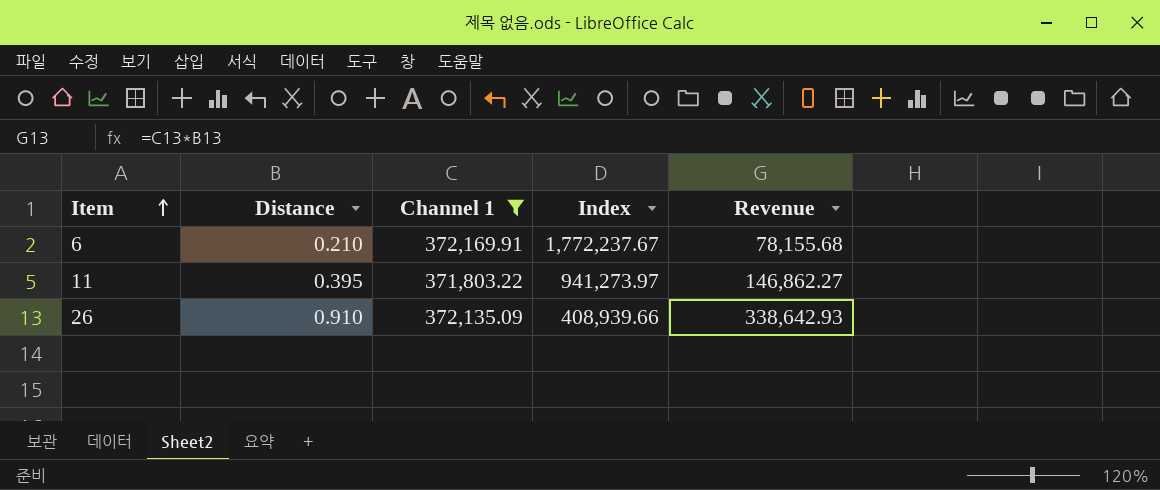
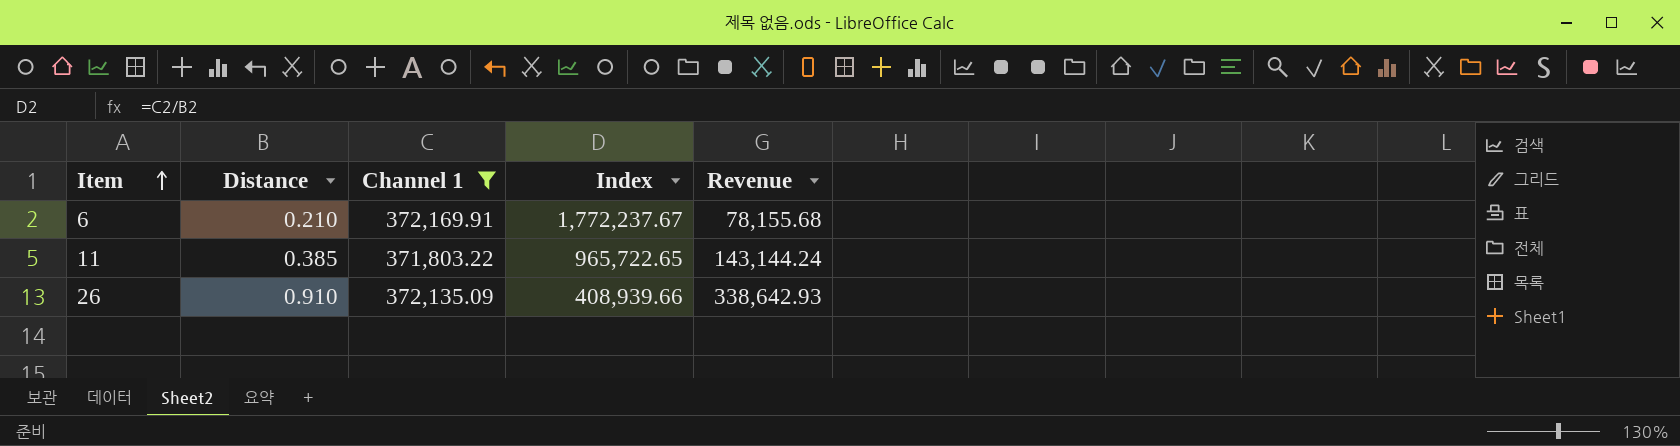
11 | Distance: 0.395 -> 0.385
11 | Index: 941,273.97 -> 965,722.65
11 | Revenue: 146,862.27 -> 143,144.24

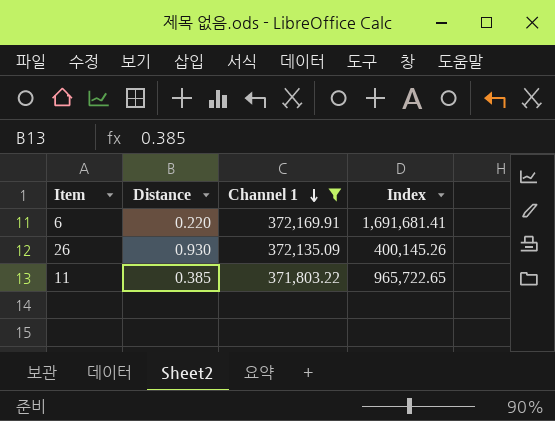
row order: Item ascending -> Channel 1 descending
column Revenue | formula: [Distance] * [Channel 1] -> none
6 | Distance: 0.210 -> 0.220
6 | Index: 1,772,237.67 -> 1,691,681.41
26 | Distance: 0.910 -> 0.930
26 | Index: 408,939.66 -> 400,145.26

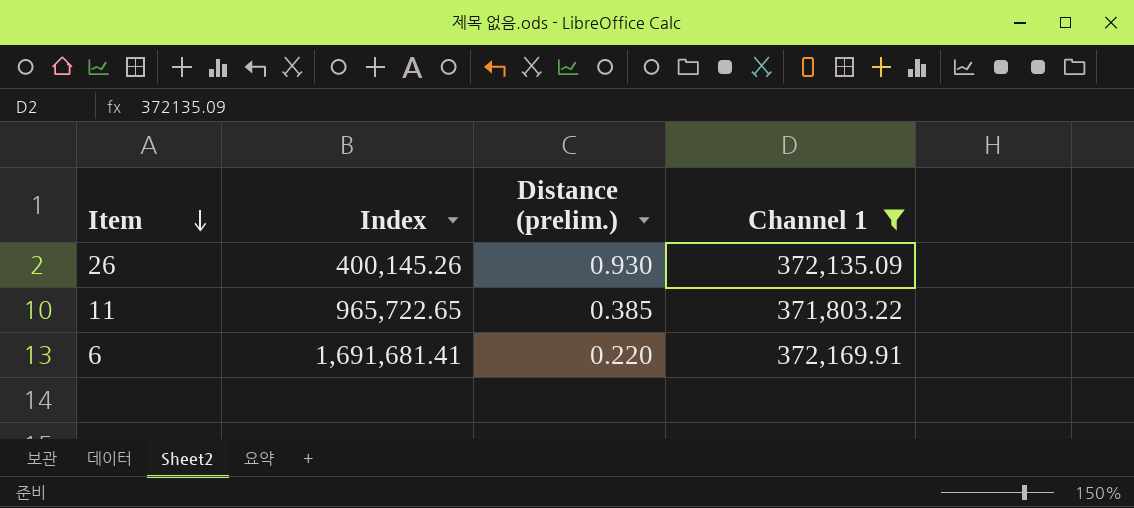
row order: Channel 1 descending -> Item descending
column Index | position: 4 -> 2
column name: Distance -> Distance (prelim.)

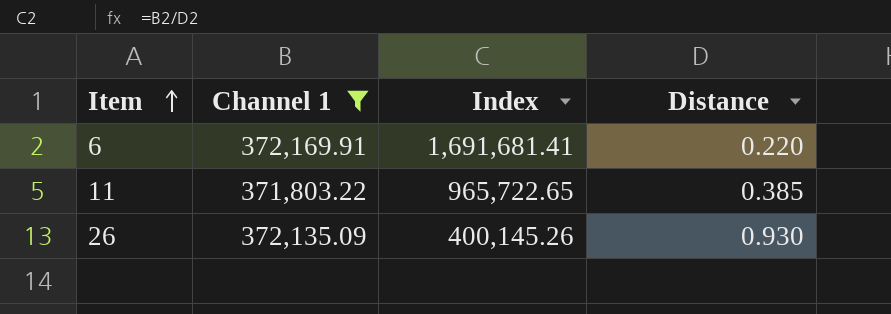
row order: Item descending -> Item ascending
column Channel 1 | position: 4 -> 2
column name: Distance (prelim.) -> Distance

